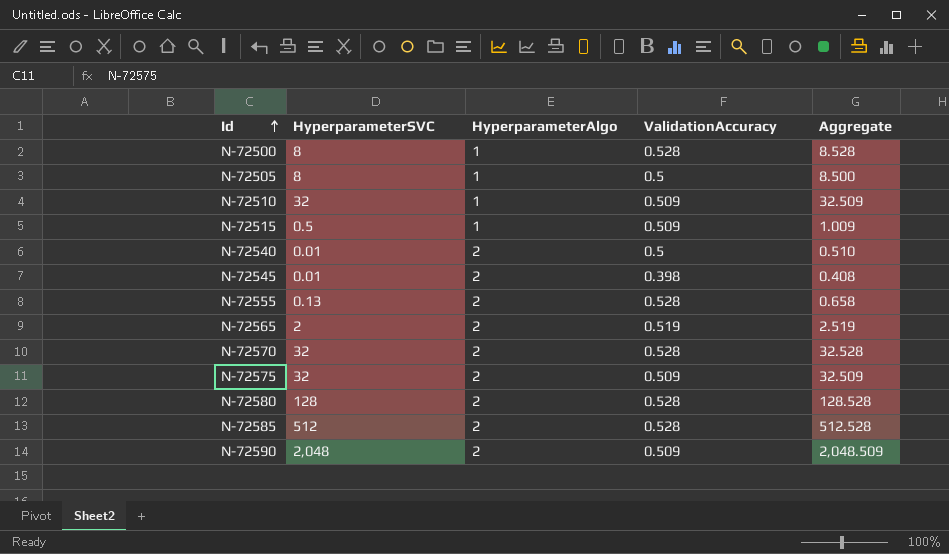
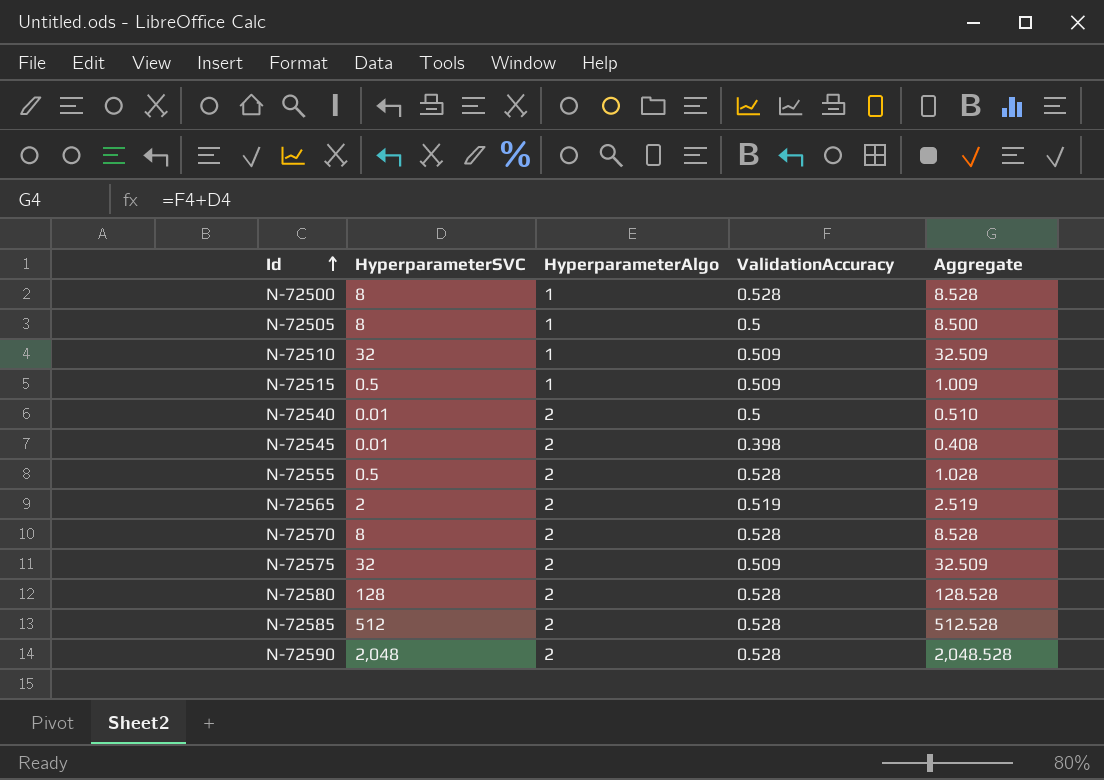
N-72555 | HyperparameterSVC: 0.13 -> 0.5
N-72555 | Aggregate: 0.658 -> 1.028
N-72570 | HyperparameterSVC: 32 -> 8
N-72570 | Aggregate: 32.528 -> 8.528
N-72590 | ValidationAccuracy: 0.509 -> 0.528
N-72590 | Aggregate: 2,048.509 -> 2,048.528

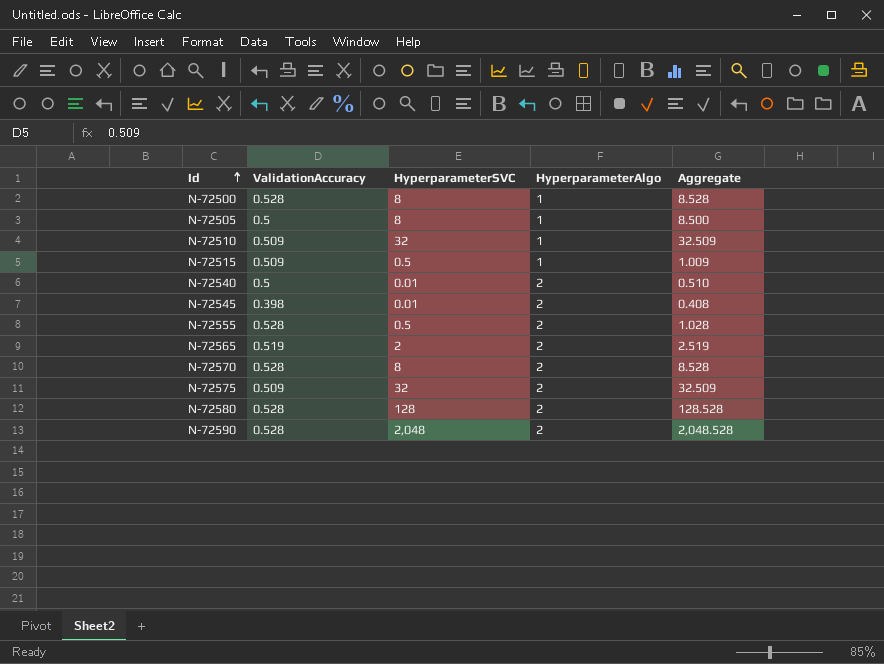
column ValidationAccuracy | position: 4 -> 2
row N-72585: 512 | 2 | 0.528 | 512.528 -> none

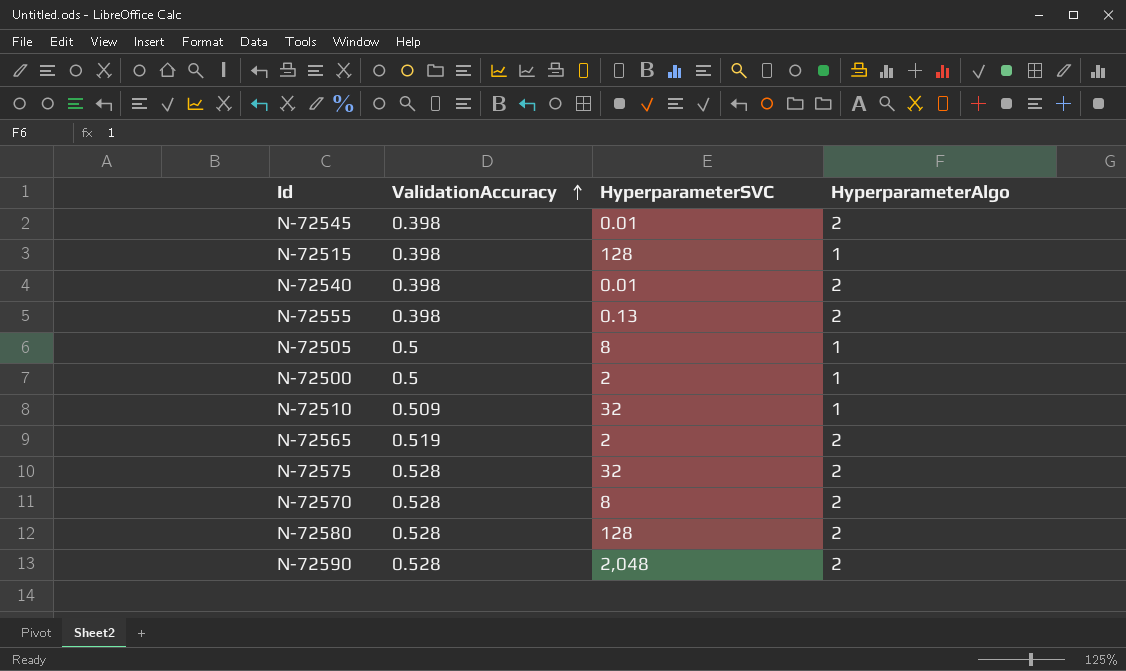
row order: Id ascending -> ValidationAccuracy ascending
column Aggregate | formula: [ValidationAccuracy] + [HyperparameterSVC] -> none
N-72515 | ValidationAccuracy: 0.509 -> 0.398
N-72515 | HyperparameterSVC: 0.5 -> 128
N-72540 | ValidationAccuracy: 0.5 -> 0.398
N-72555 | ValidationAccuracy: 0.528 -> 0.398
N-72555 | HyperparameterSVC: 0.5 -> 0.13
N-72500 | ValidationAccuracy: 0.528 -> 0.5
N-72500 | HyperparameterSVC: 8 -> 2
N-72575 | ValidationAccuracy: 0.509 -> 0.528

